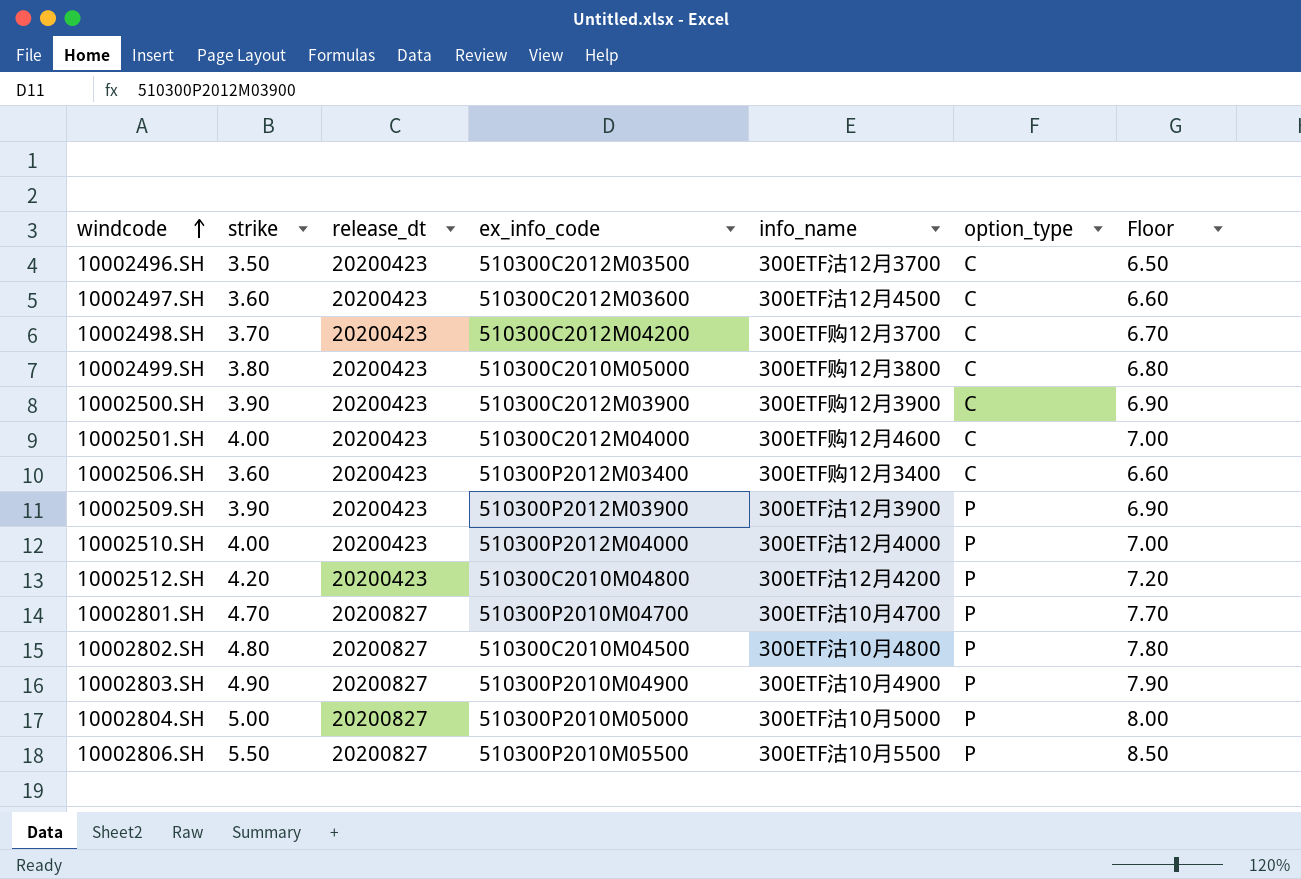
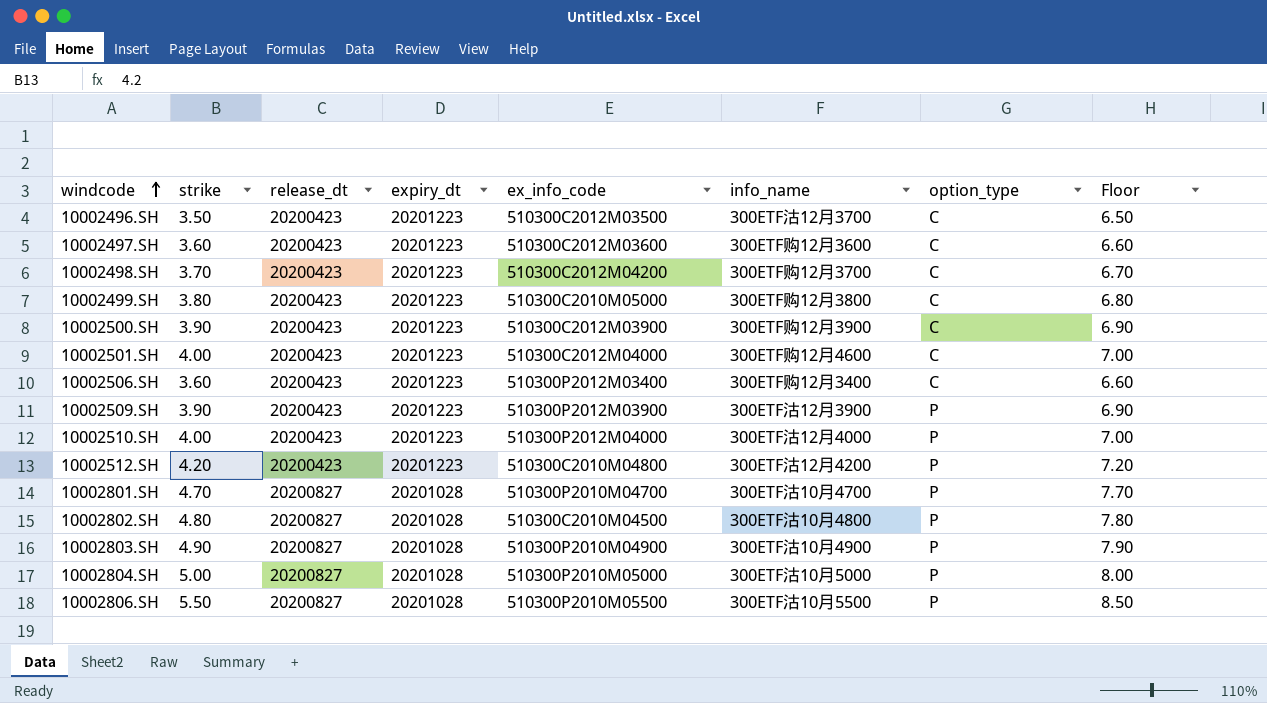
column expiry_dt | position: none -> 4
10002497.SH | info_name: 300ETF沽12月4500 -> 300ETF购12月3600

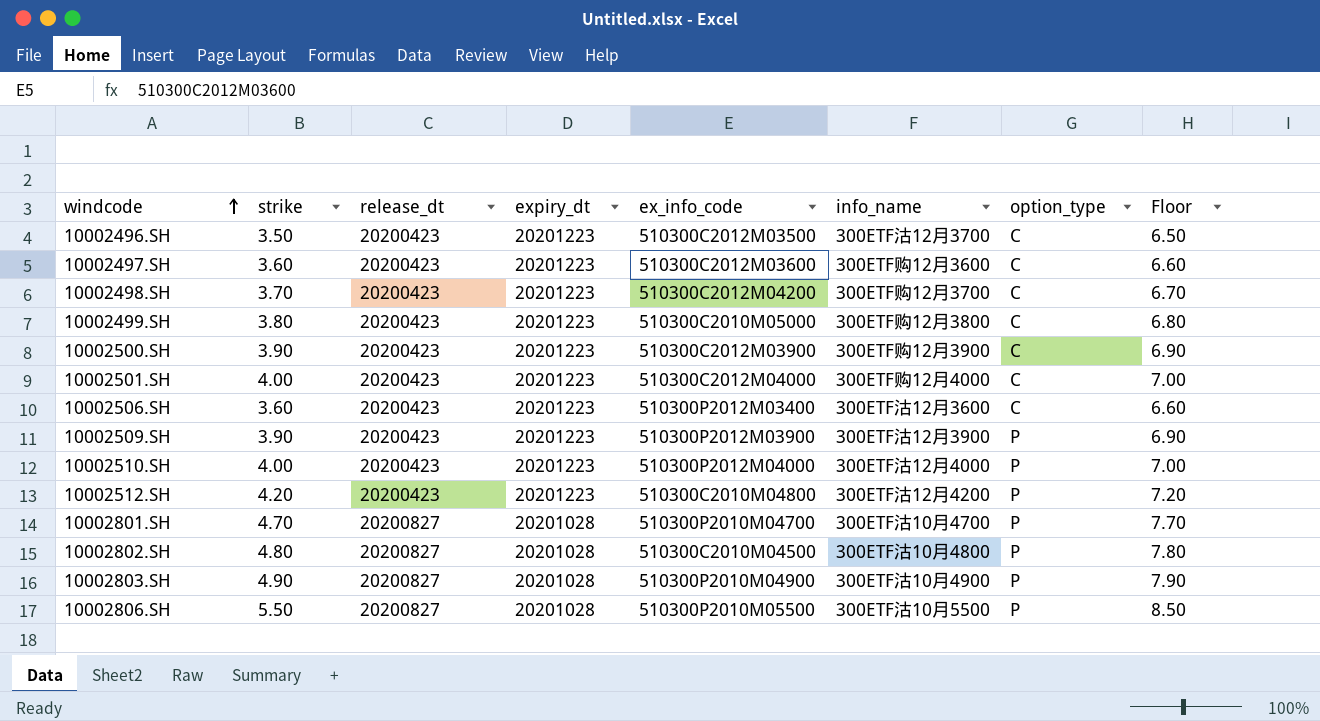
row 10002804.SH: 5.00 | 20200827 | 20201028 | 510300P2010M05000 | 300ETF沽10月5000 | P | 8.00 -> none
10002501.SH | info_name: 300ETF购12月4600 -> 300ETF购12月4000
10002506.SH | info_name: 300ETF购12月3400 -> 300ETF沽12月3600

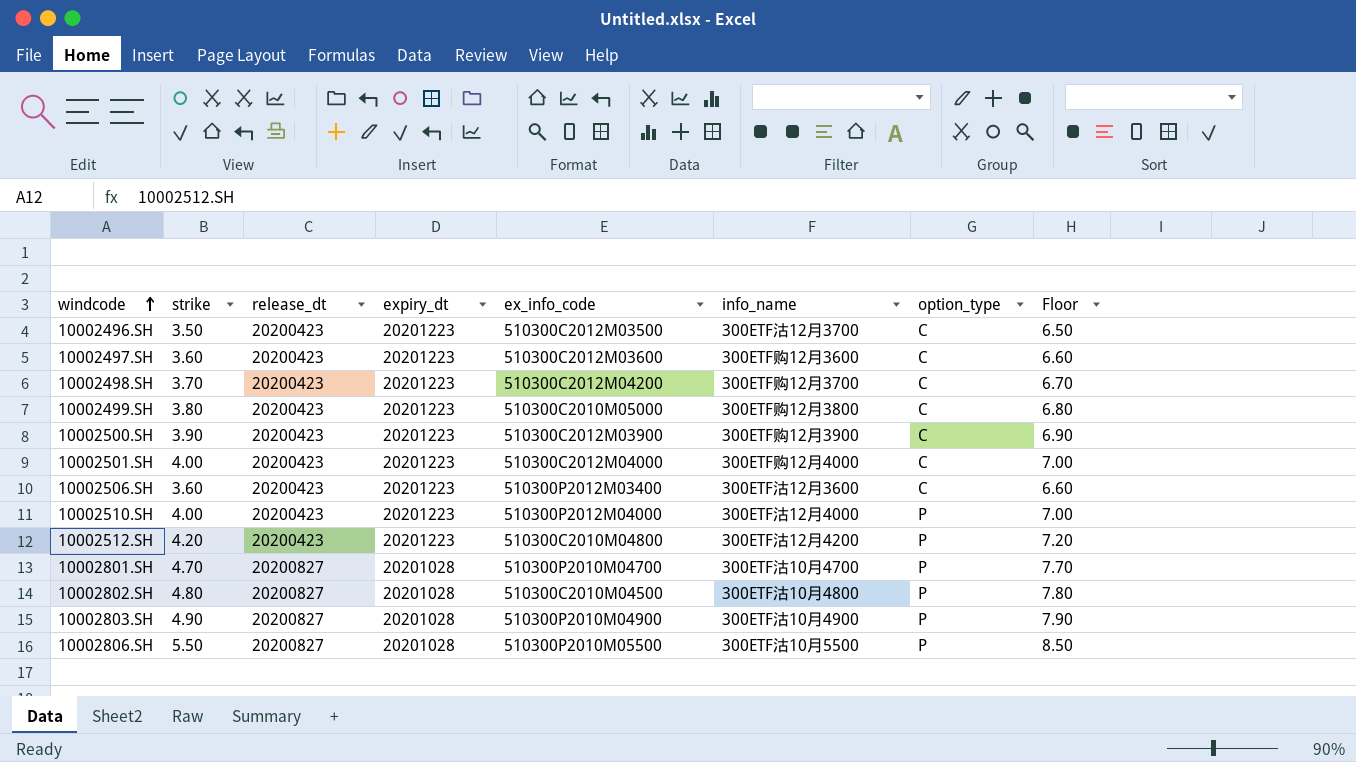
row 10002509.SH: 3.90 | 20200423 | 20201223 | 510300P2012M03900 | 300ETF沽12月3900 | P | 6.90 -> none

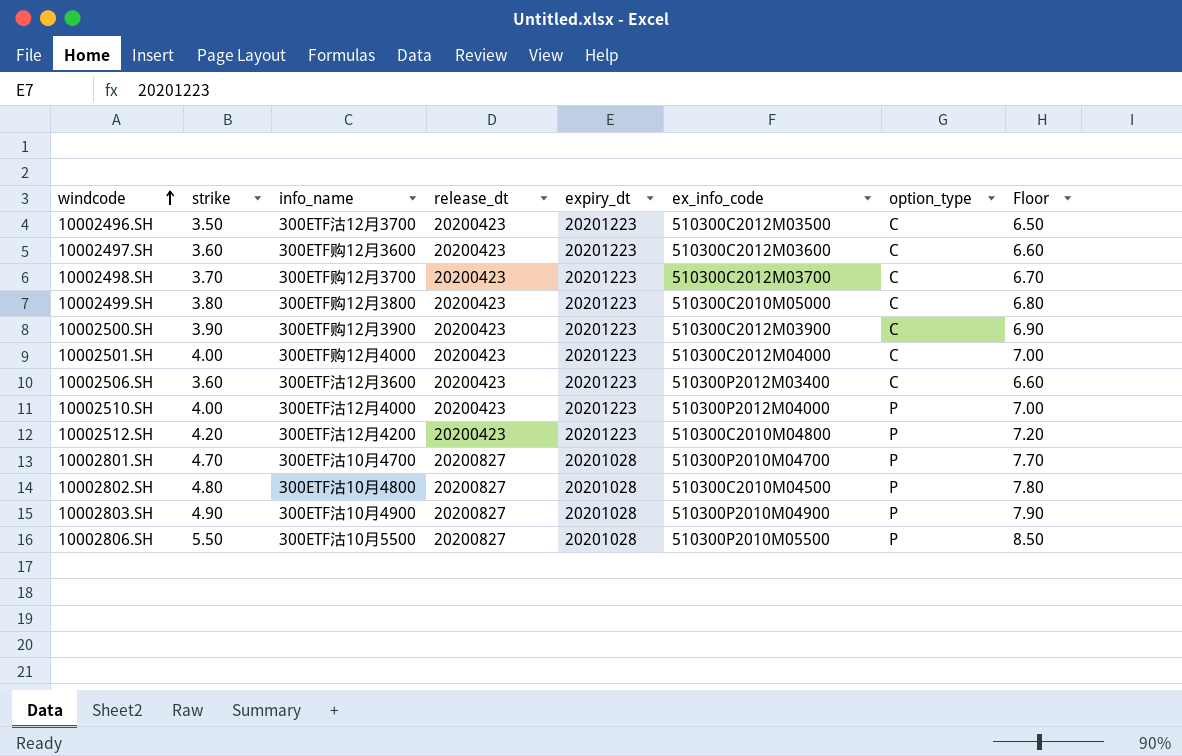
column info_name | position: 6 -> 3
10002498.SH | ex_info_code: 510300C2012M04200 -> 510300C2012M03700

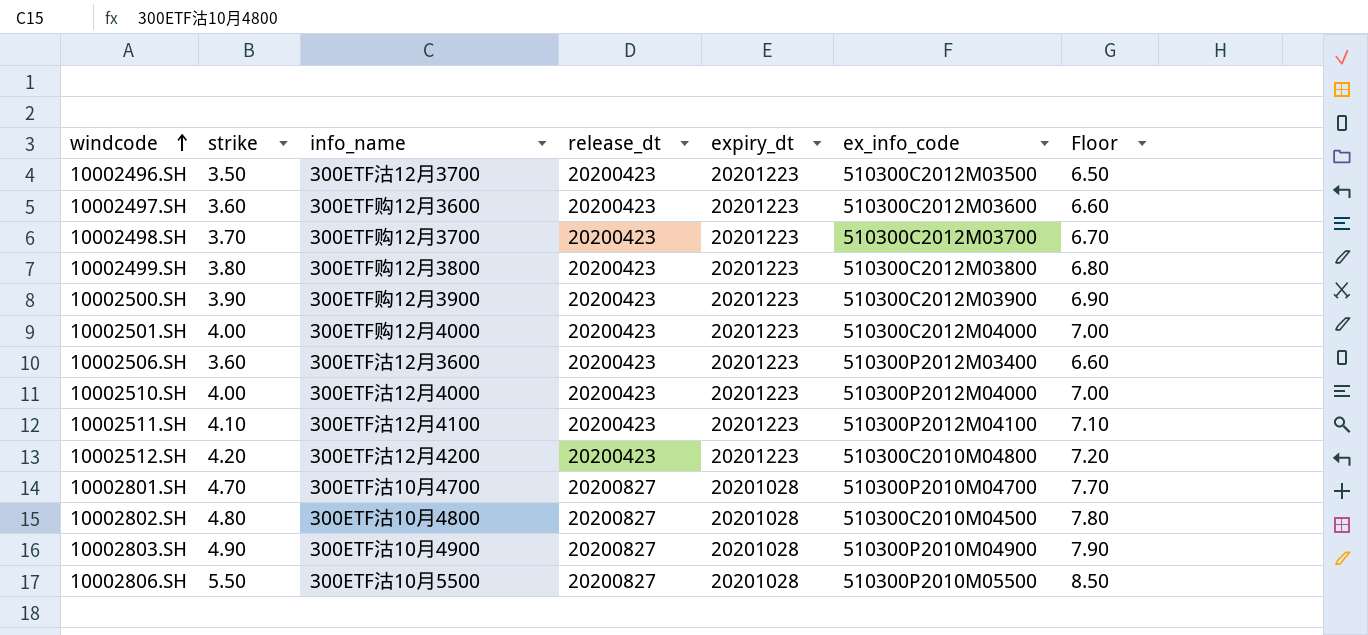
column option_type | position: 7 -> none
10002499.SH | ex_info_code: 510300C2010M05000 -> 510300C2012M03800
row 10002511.SH: none -> 4.10 | 300ETF沽12月4100 | 20200423 | 20201223 | 510300P2012M04100 | 7.10

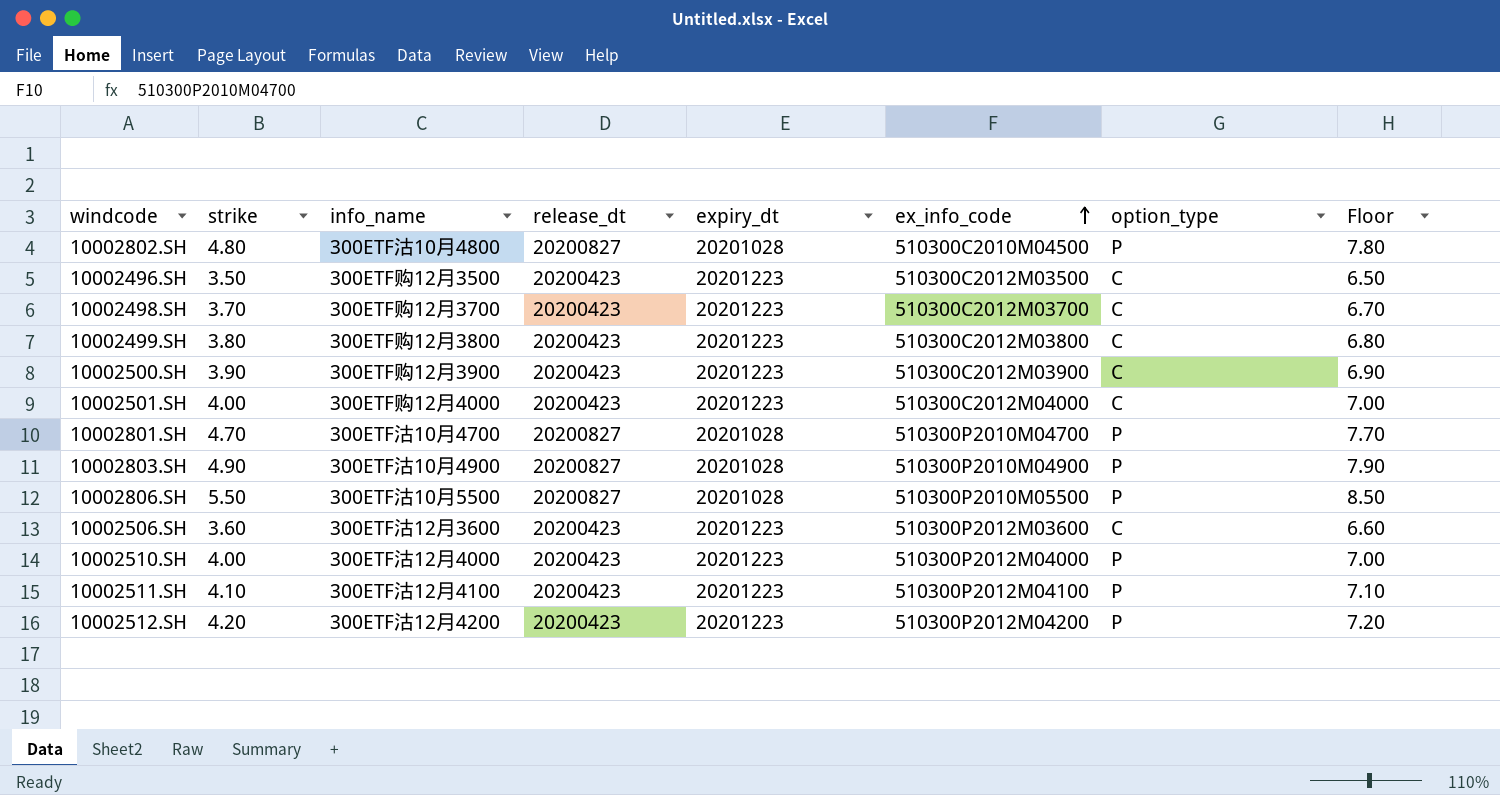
row order: windcode ascending -> ex_info_code ascending
column option_type | position: none -> 7
row 10002497.SH: 3.60 | 300ETF购12月3600 | 20200423 | 20201223 | 510300C2012M03600 | 6.60 -> none
10002496.SH | info_name: 300ETF沽12月3700 -> 300ETF购12月3500
10002506.SH | ex_info_code: 510300P2012M03400 -> 510300P2012M03600
10002512.SH | ex_info_code: 510300C2010M04800 -> 510300P2012M04200

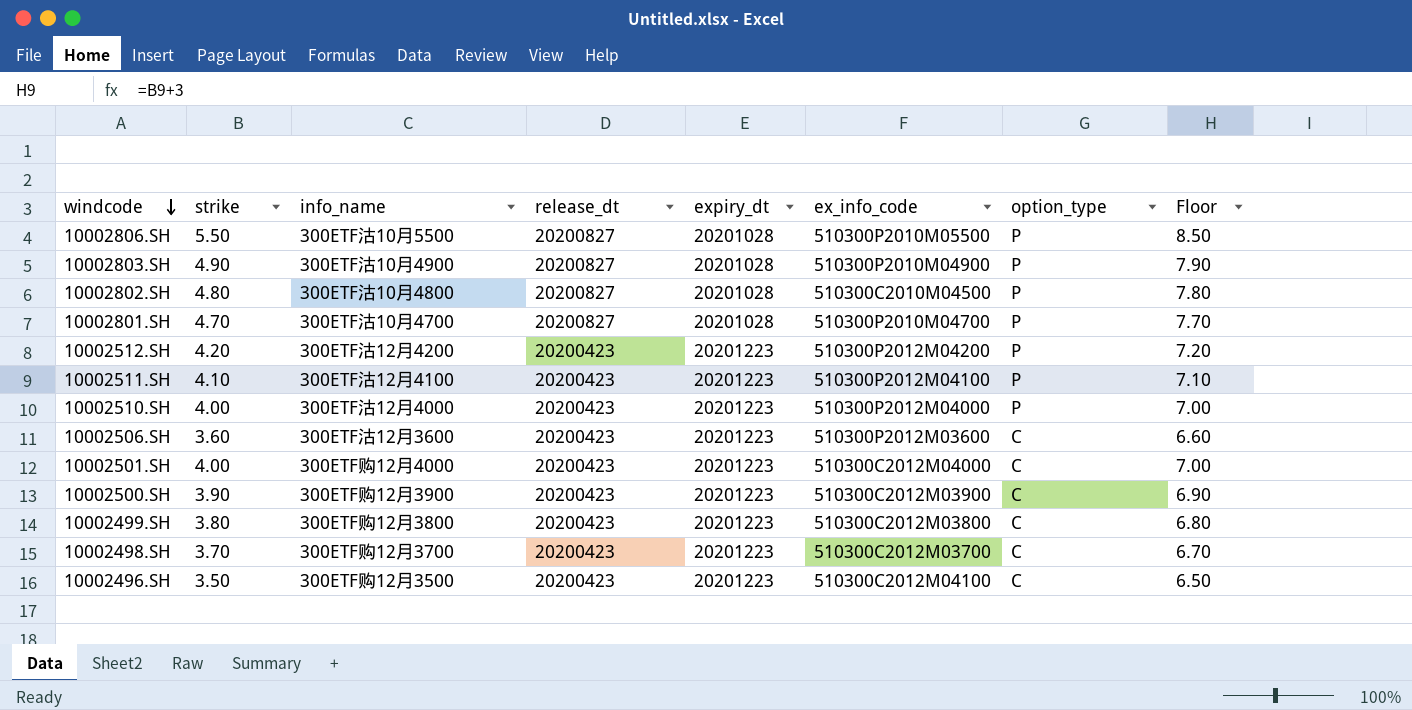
row order: ex_info_code ascending -> windcode descending
10002496.SH | ex_info_code: 510300C2012M03500 -> 510300C2012M04100

